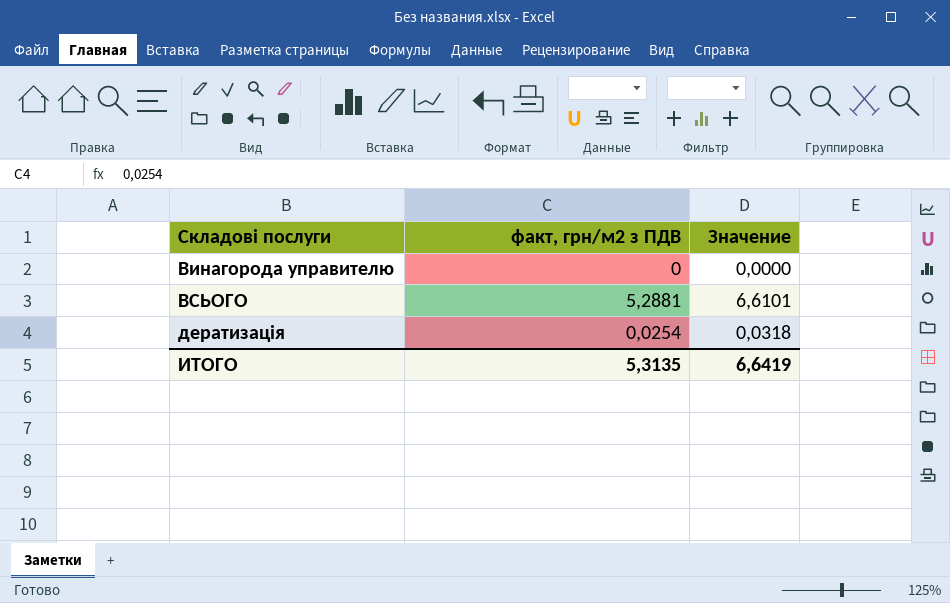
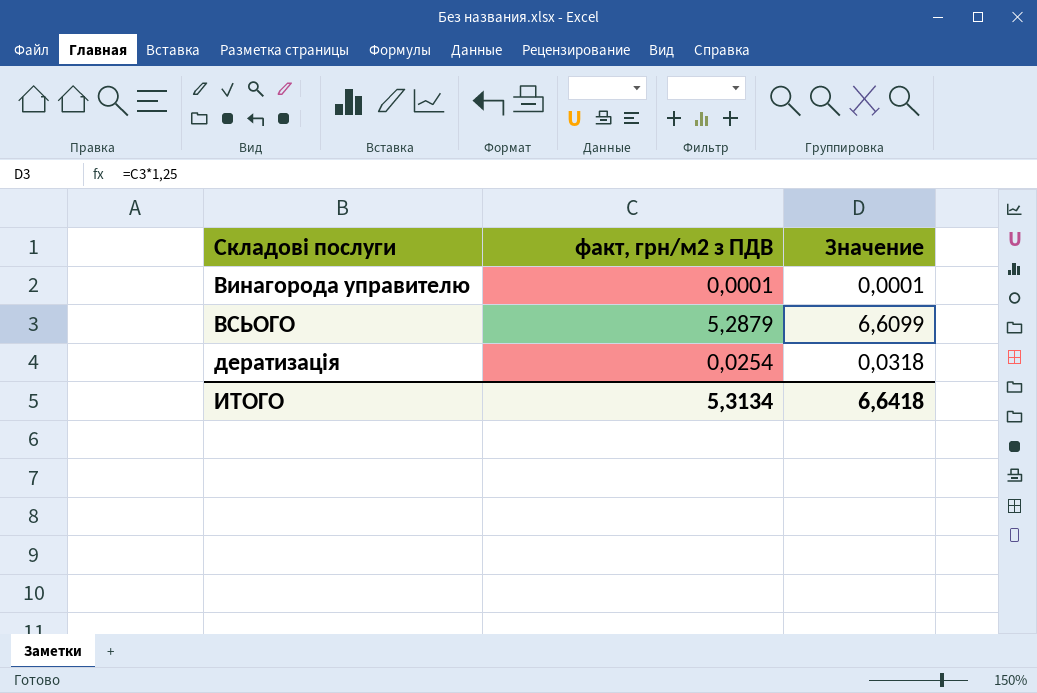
Винагорода управителю | факт, грн/м2 з ПДВ: 0 -> 0,0001
Винагорода управителю | Значение: 0,0000 -> 0,0001
ВСЬОГО | факт, грн/м2 з ПДВ: 5,2881 -> 5,2879
ВСЬОГО | Значение: 6,6101 -> 6,6099
ИТОГО | факт, грн/м2 з ПДВ: 5,3135 -> 5,3134
ИТОГО | Значение: 6,6419 -> 6,6418

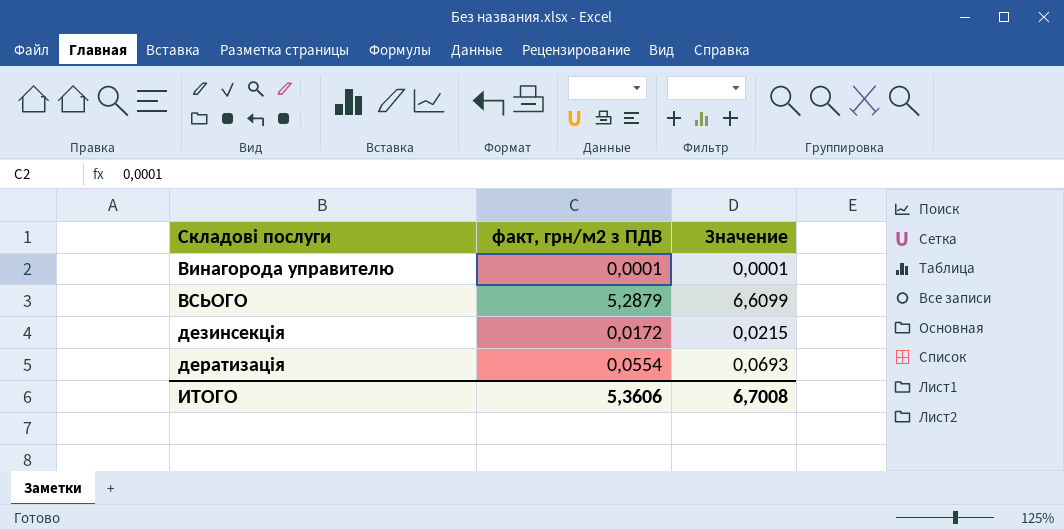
row дезинсекція: none -> 0,0172 | 0,0215
дератизація | факт, грн/м2 з ПДВ: 0,0254 -> 0,0554
дератизація | Значение: 0,0318 -> 0,0693
ИТОГО | факт, грн/м2 з ПДВ: 5,3134 -> 5,3606
ИТОГО | Значение: 6,6418 -> 6,7008

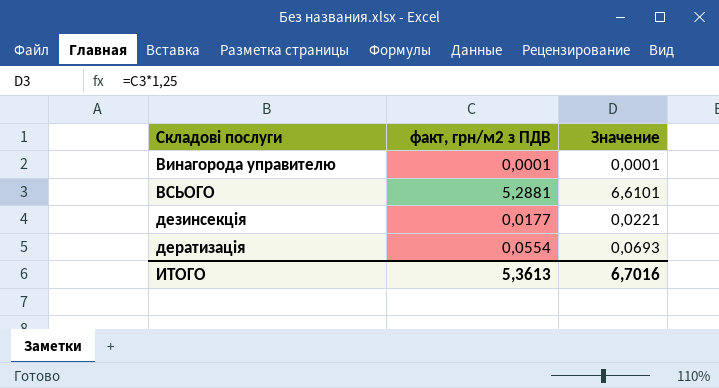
ВСЬОГО | факт, грн/м2 з ПДВ: 5,2879 -> 5,2881
ВСЬОГО | Значение: 6,6099 -> 6,6101
дезинсекція | факт, грн/м2 з ПДВ: 0,0172 -> 0,0177
дезинсекція | Значение: 0,0215 -> 0,0221
ИТОГО | факт, грн/м2 з ПДВ: 5,3606 -> 5,3613
ИТОГО | Значение: 6,7008 -> 6,7016

